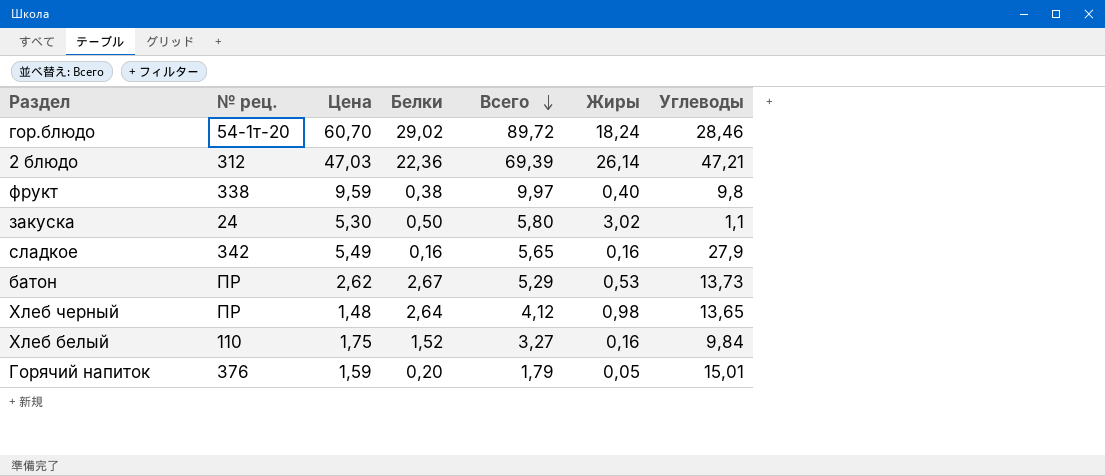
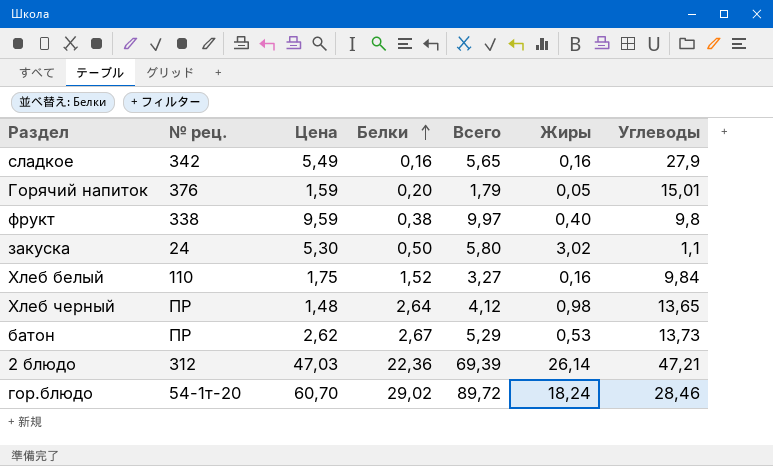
row order: Всего descending -> Белки ascending

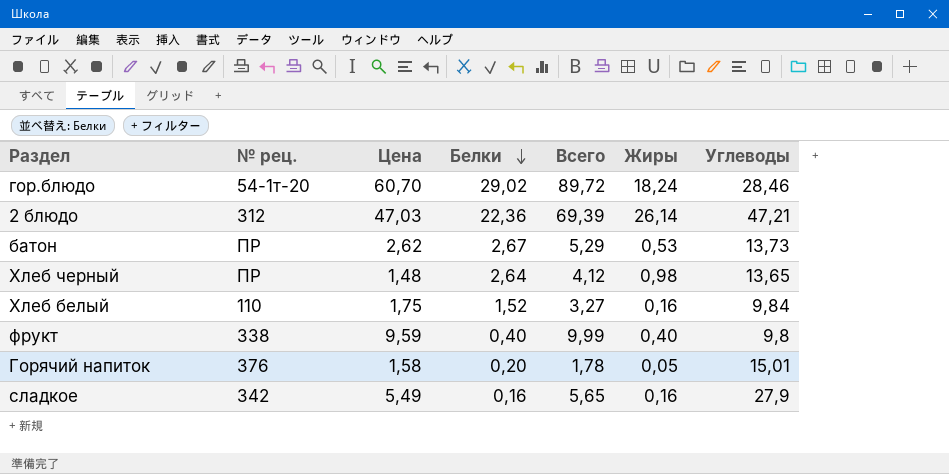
row order: Белки ascending -> Белки descending
row закуска: 24 | 5,30 | 0,50 | 5,80 | 3,02 | 1,1 -> none
фрукт | Белки: 0,38 -> 0,40
фрукт | Всего: 9,97 -> 9,99
Горячий напиток | Цена: 1,59 -> 1,58
Горячий напиток | Всего: 1,79 -> 1,78

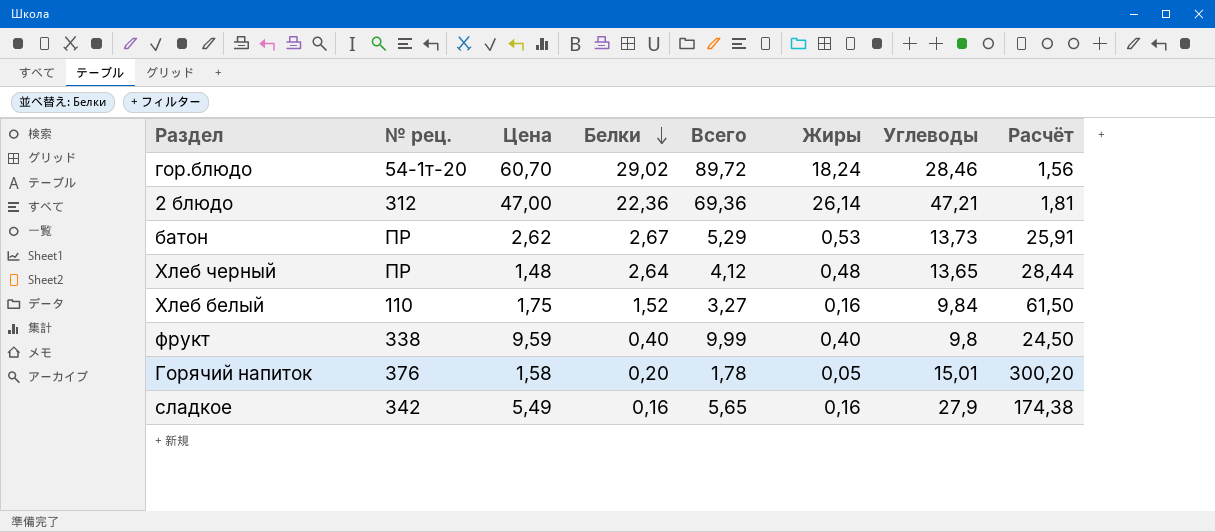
column Расчёт | formula: none -> [Углеводы] / [Жиры]
2 блюдо | Цена: 47,03 -> 47,00
2 блюдо | Всего: 69,39 -> 69,36
Хлеб черный | Жиры: 0,98 -> 0,48

